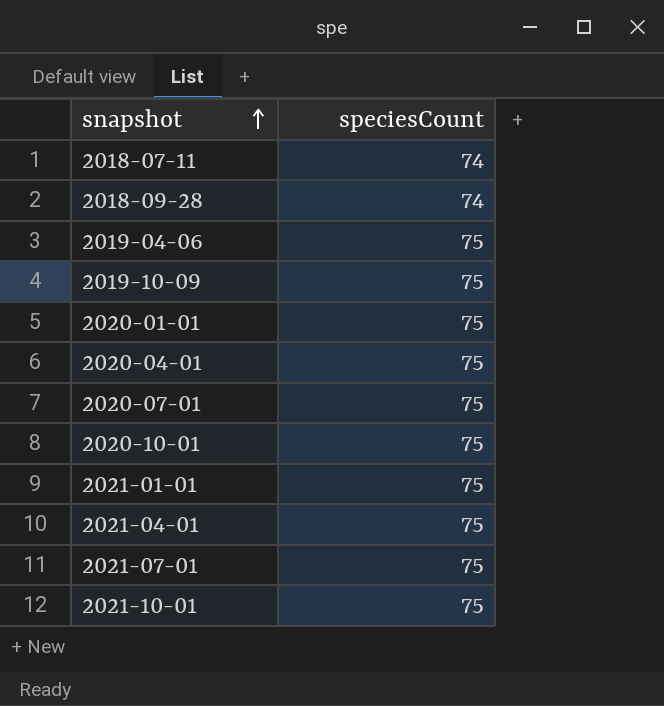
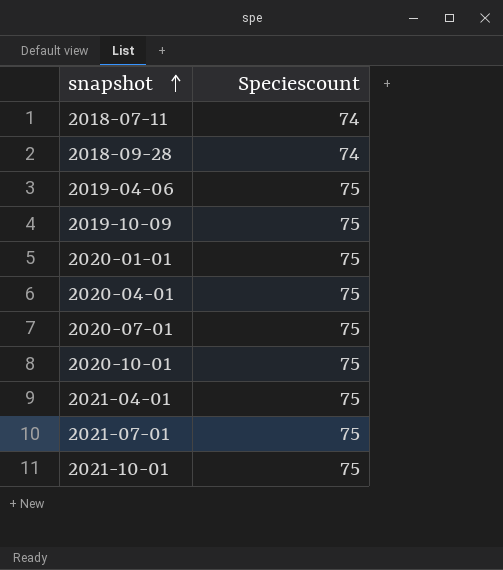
column name: speciesCount -> Speciescount
row 2021-01-01: 75 -> none

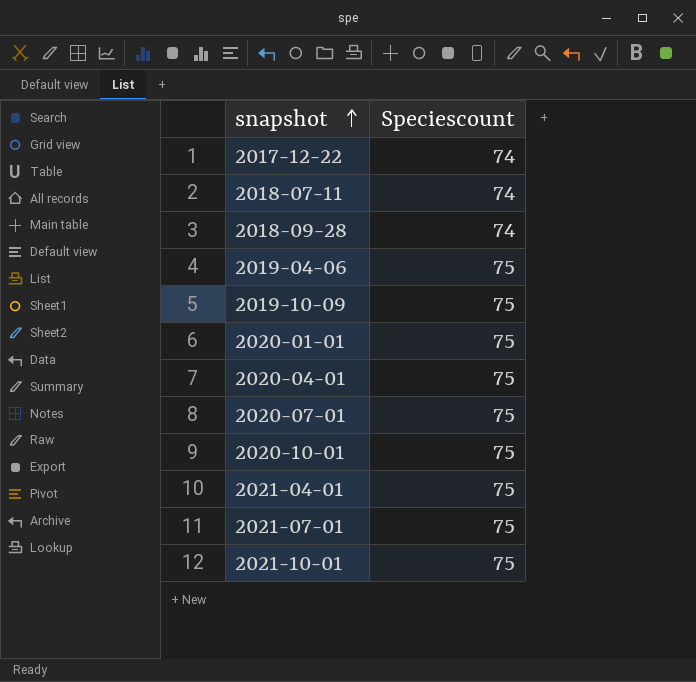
row 2017-12-22: none -> 74

